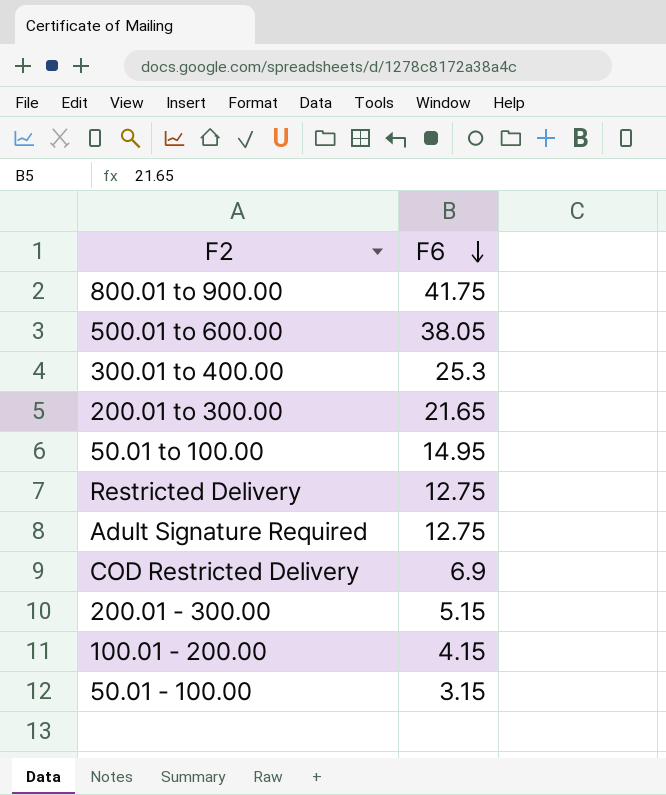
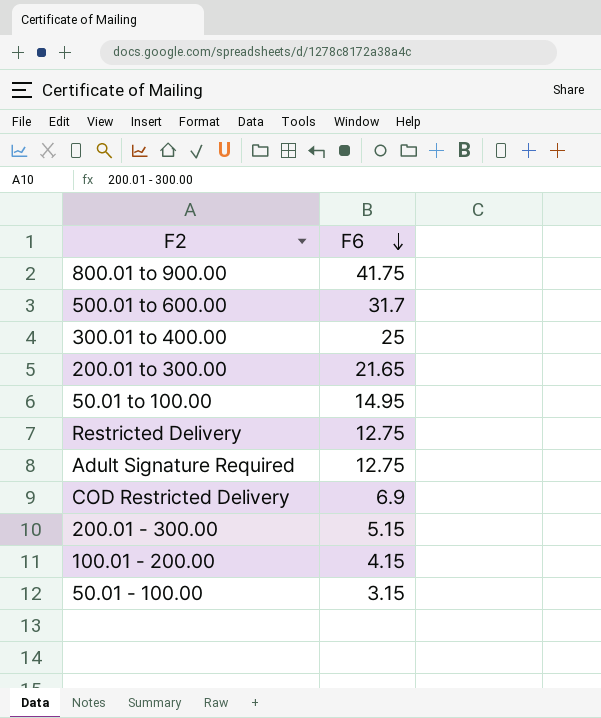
500.01 to 600.00 | F6: 38.05 -> 31.7
300.01 to 400.00 | F6: 25.3 -> 25

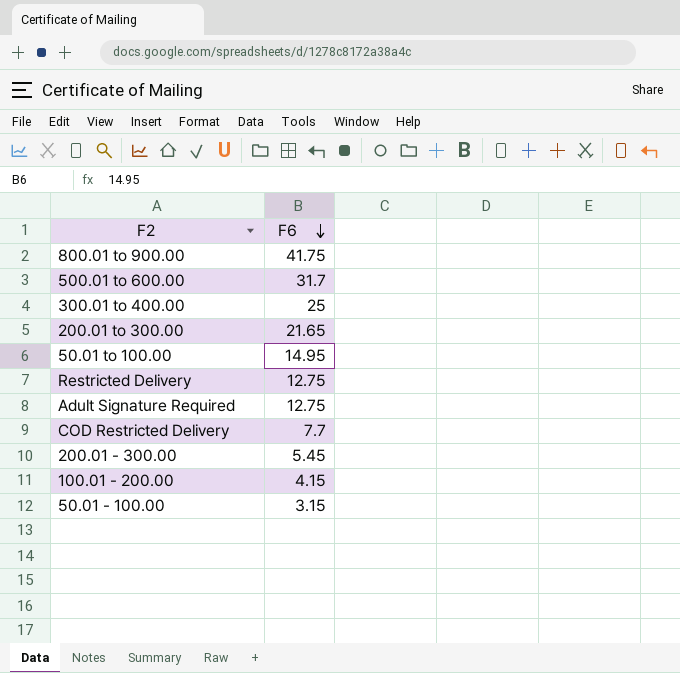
COD Restricted Delivery | F6: 6.9 -> 7.7
200.01 - 300.00 | F6: 5.15 -> 5.45

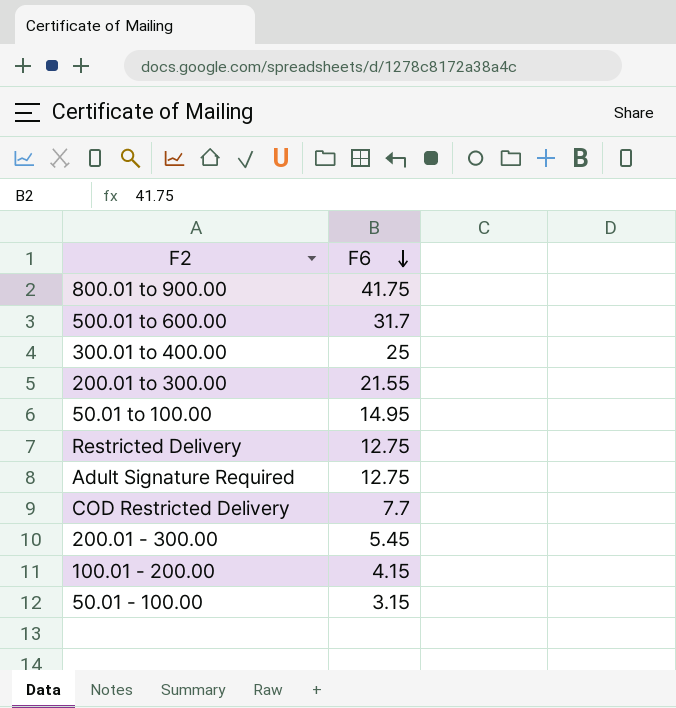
200.01 to 300.00 | F6: 21.65 -> 21.55

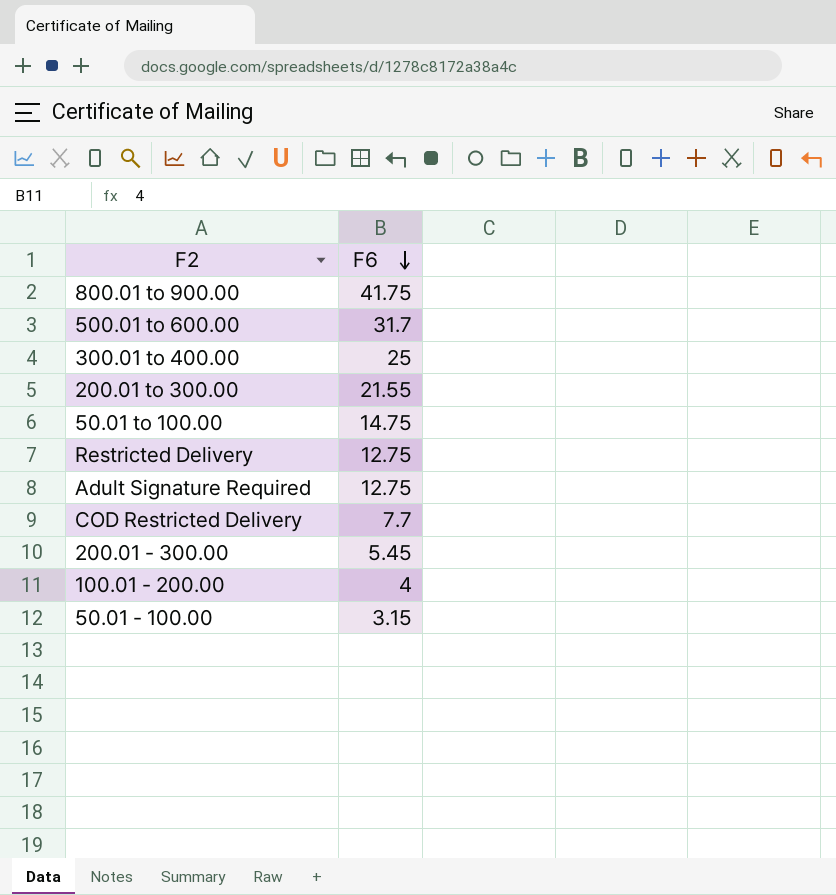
50.01 to 100.00 | F6: 14.95 -> 14.75
100.01 - 200.00 | F6: 4.15 -> 4

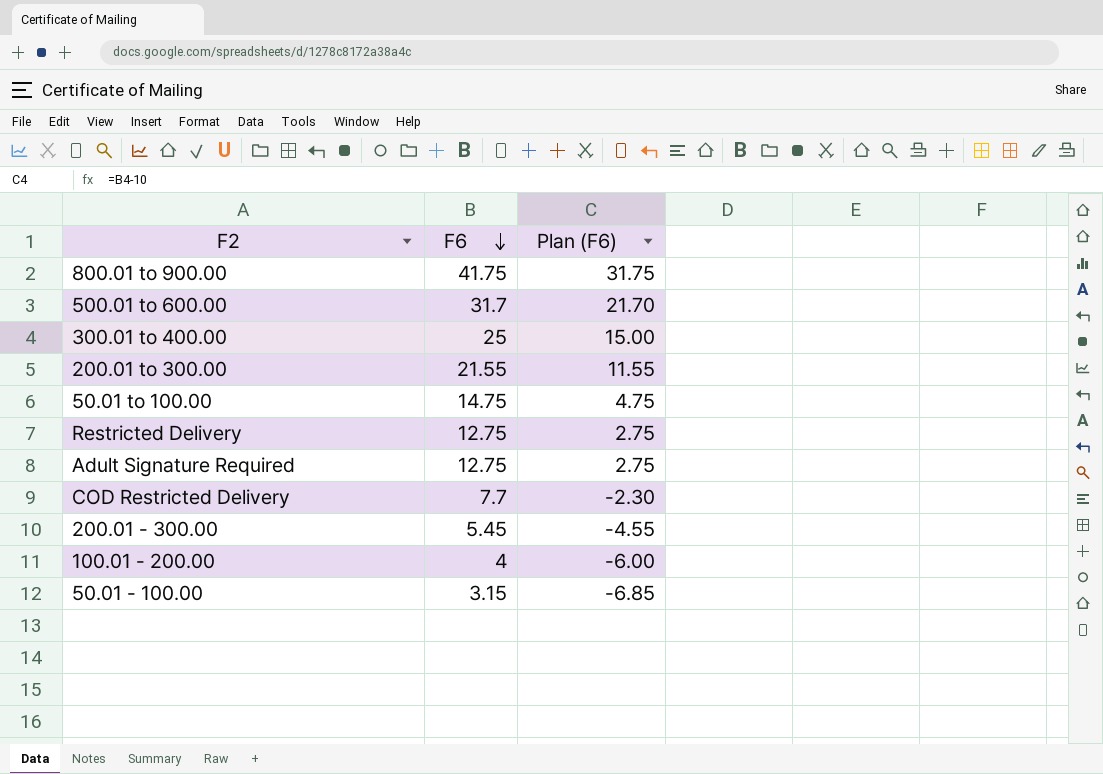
column Plan (F6) | formula: none -> [F6] - 10

